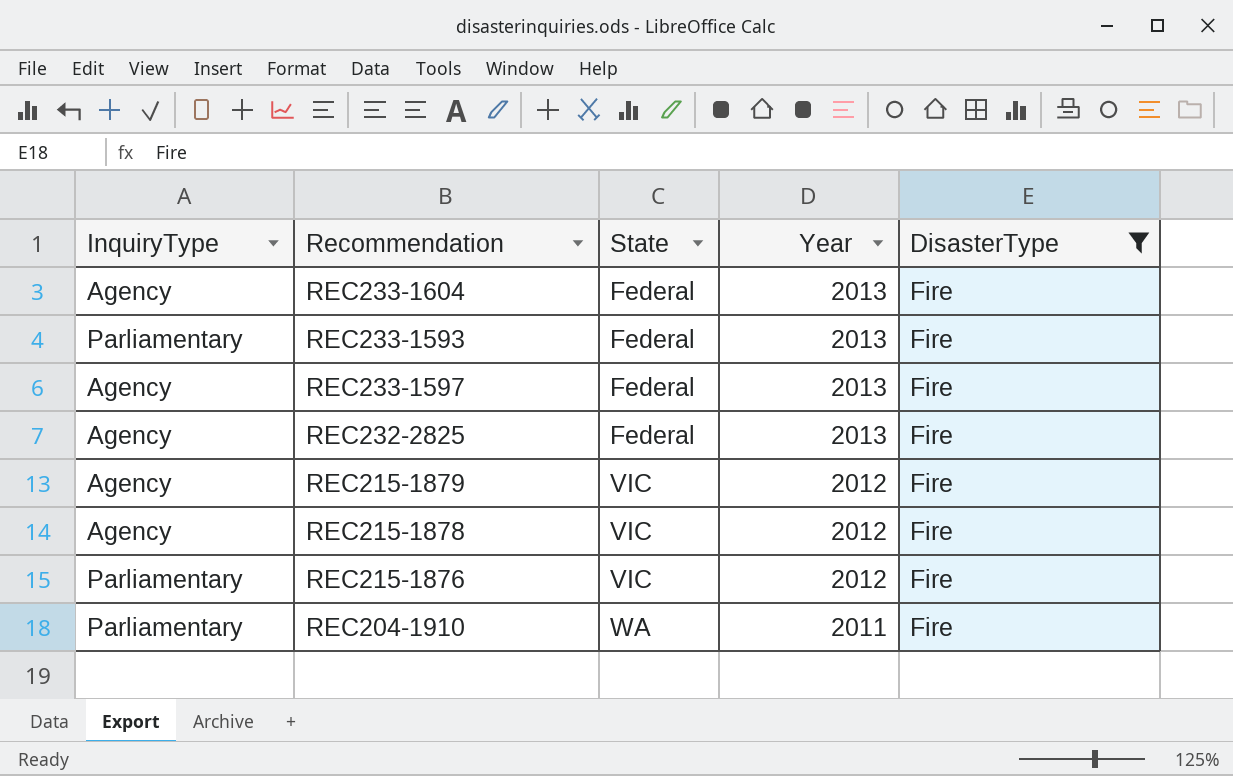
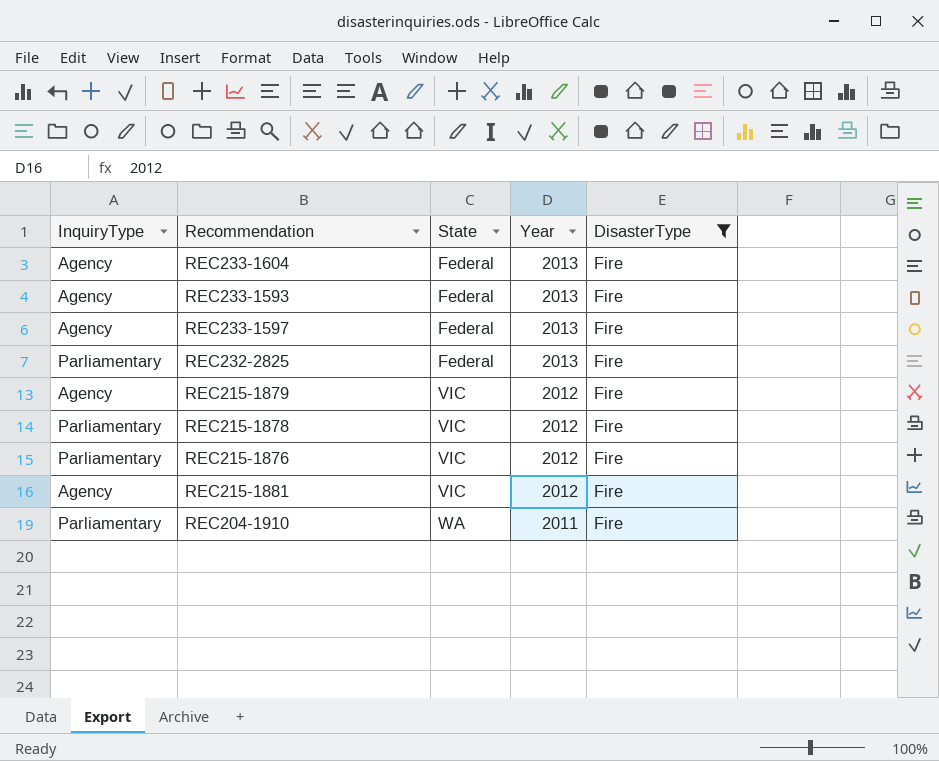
REC233-1593 | InquiryType: Parliamentary -> Agency
REC232-2825 | InquiryType: Agency -> Parliamentary
REC215-1878 | InquiryType: Agency -> Parliamentary
row REC215-1881: none -> Agency | VIC | 2012 | Fire

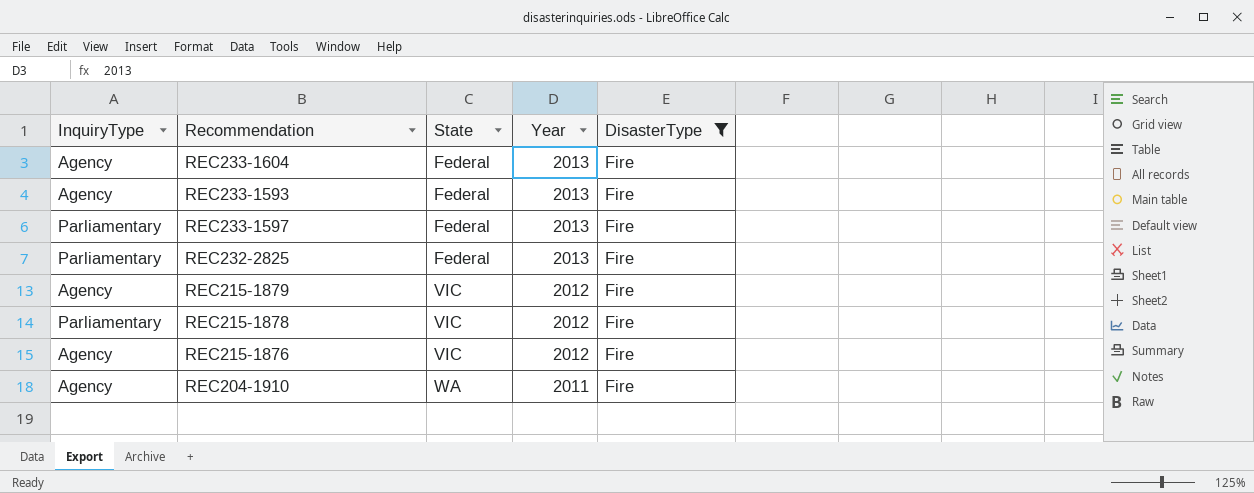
row REC215-1881: Agency | VIC | 2012 | Fire -> none
REC233-1597 | InquiryType: Agency -> Parliamentary
REC215-1876 | InquiryType: Parliamentary -> Agency
REC204-1910 | InquiryType: Parliamentary -> Agency

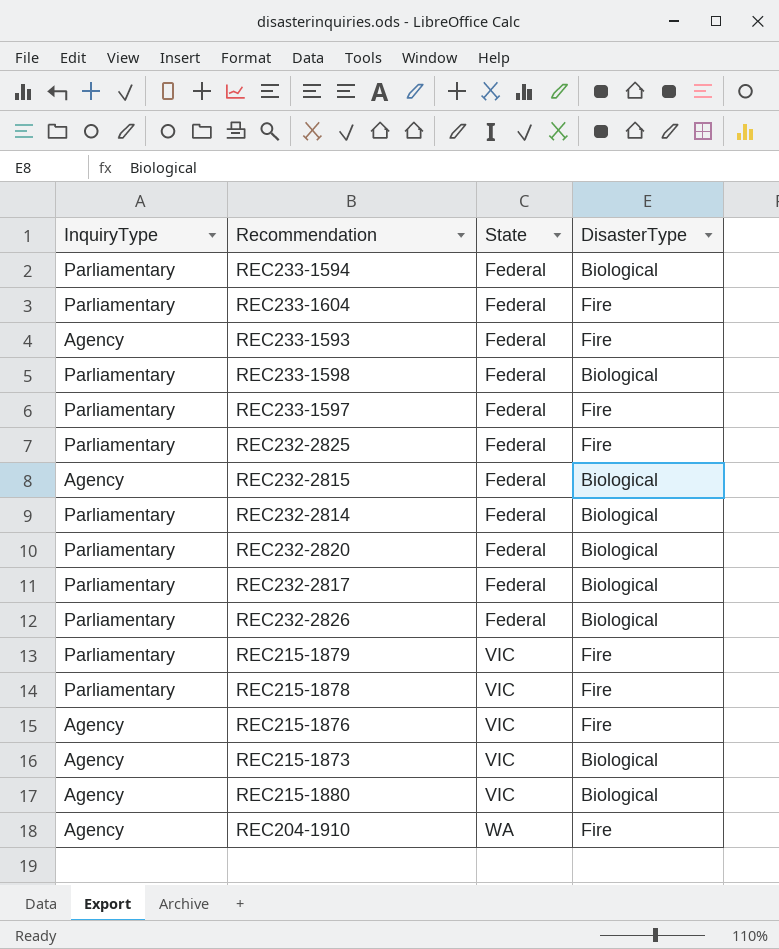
filter: DisasterType = Fire -> none
column Year | position: 4 -> none
REC233-1604 | InquiryType: Agency -> Parliamentary
REC215-1879 | InquiryType: Agency -> Parliamentary

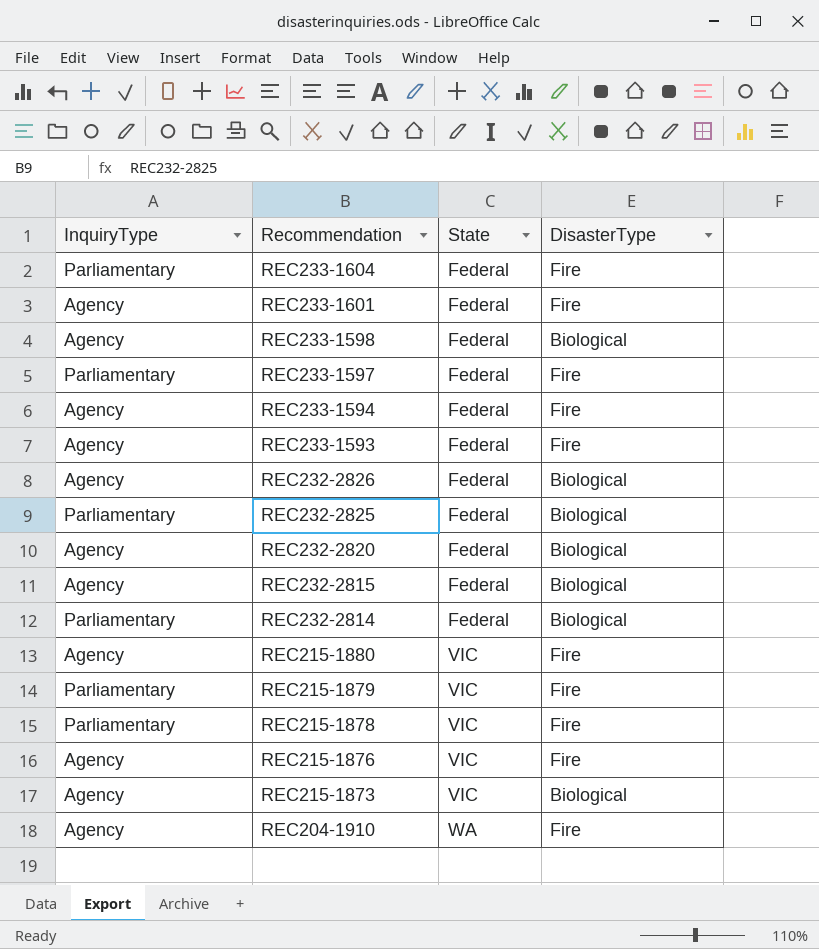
row order: State ascending -> Recommendation descending
row REC232-2817: Parliamentary | Federal | Biological -> none
row REC233-1601: none -> Agency | Federal | Fire
REC233-1598 | InquiryType: Parliamentary -> Agency
REC233-1594 | InquiryType: Parliamentary -> Agency
REC233-1594 | DisasterType: Biological -> Fire
REC232-2826 | InquiryType: Parliamentary -> Agency
REC232-2825 | DisasterType: Fire -> Biological
REC232-2820 | InquiryType: Parliamentary -> Agency
REC215-1880 | DisasterType: Biological -> Fire

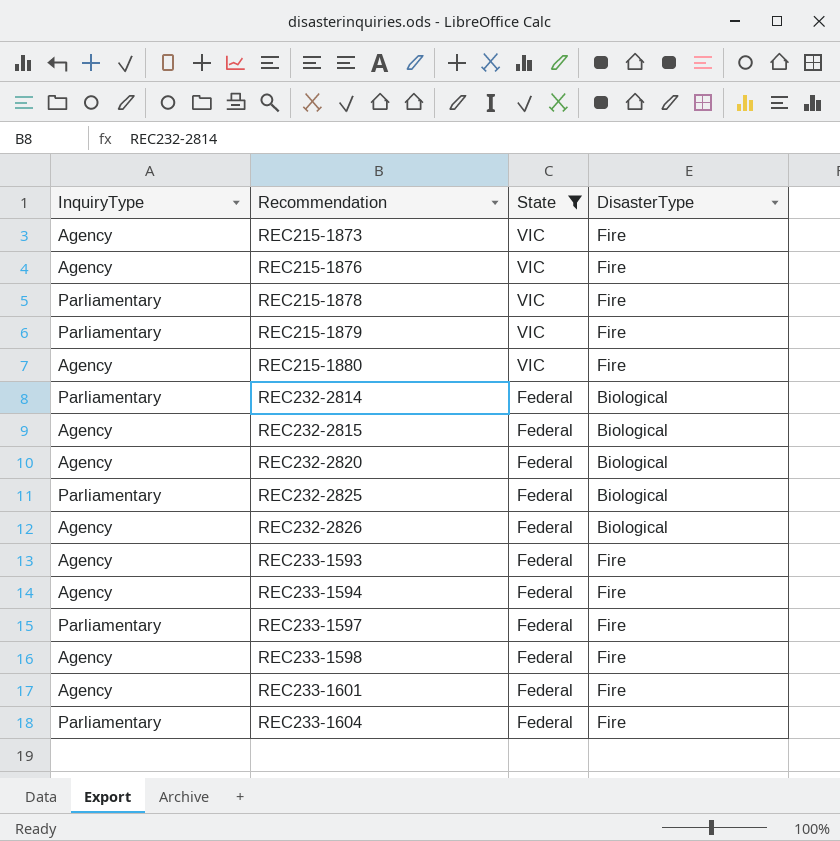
filter: none -> State != WA
row order: Recommendation descending -> Recommendation ascending
REC215-1873 | DisasterType: Biological -> Fire
REC233-1598 | DisasterType: Biological -> Fire

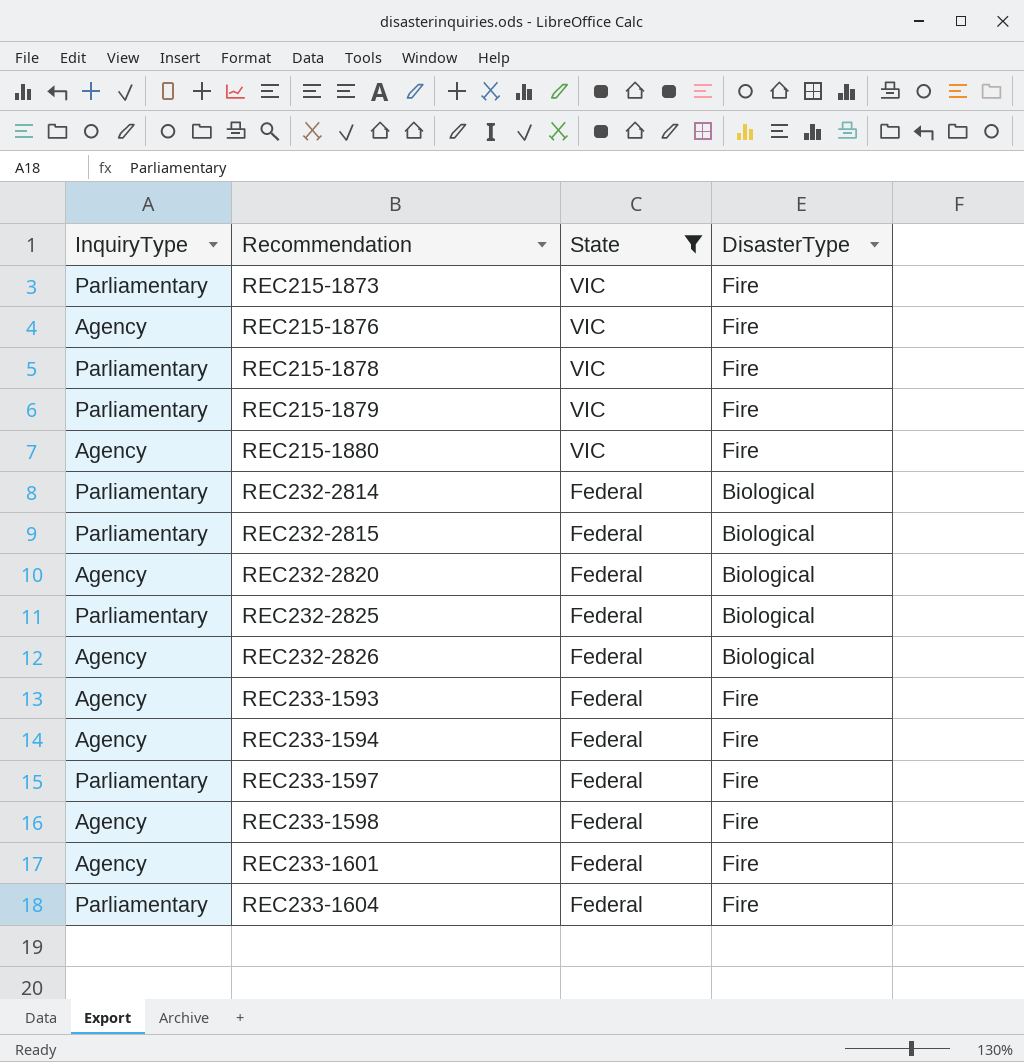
REC215-1873 | InquiryType: Agency -> Parliamentary
REC232-2815 | InquiryType: Agency -> Parliamentary

